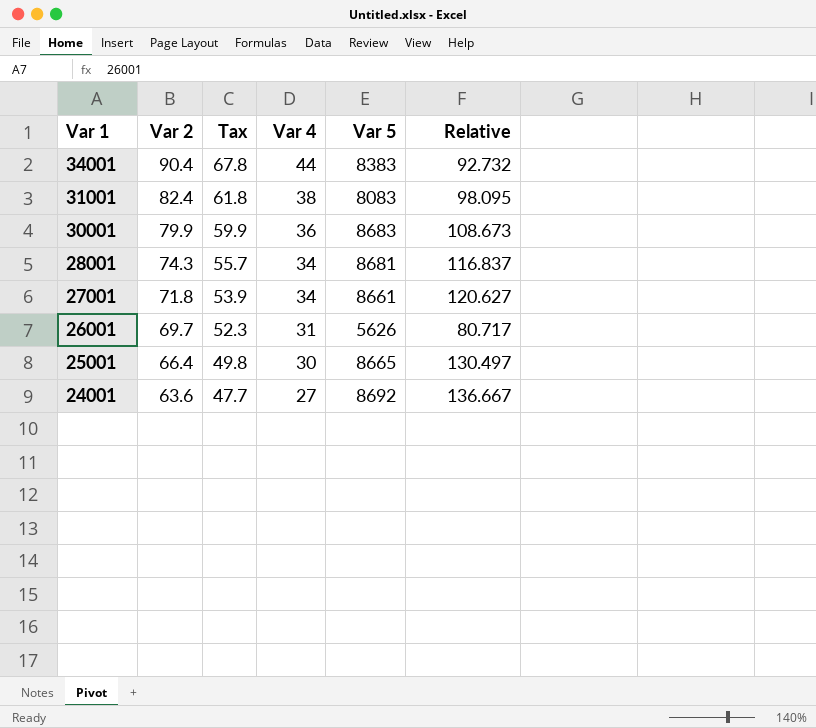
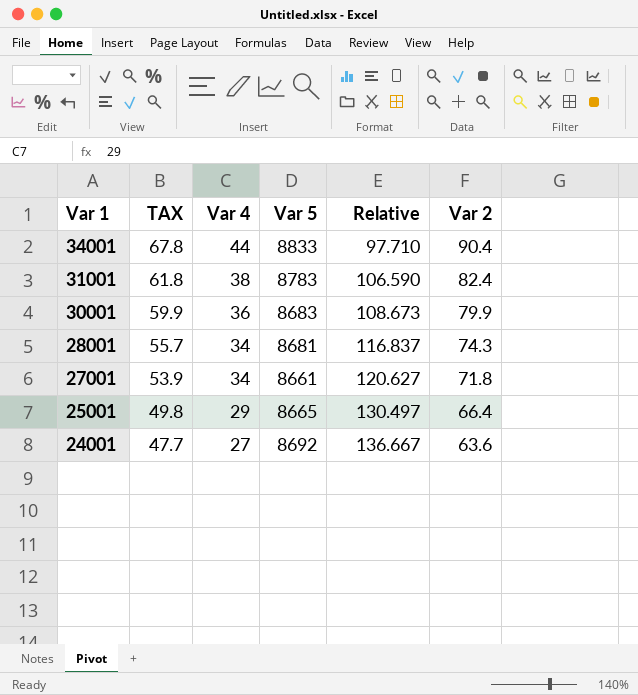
column name: Tax -> TAX
column Var 2 | position: 2 -> 6
row 26001: 69.7 | 52.3 | 31 | 5626 | 80.717 -> none
34001 | Var 5: 8383 -> 8833
34001 | Relative: 92.732 -> 97.710
31001 | Var 5: 8083 -> 8783
31001 | Relative: 98.095 -> 106.590
25001 | Var 4: 30 -> 29

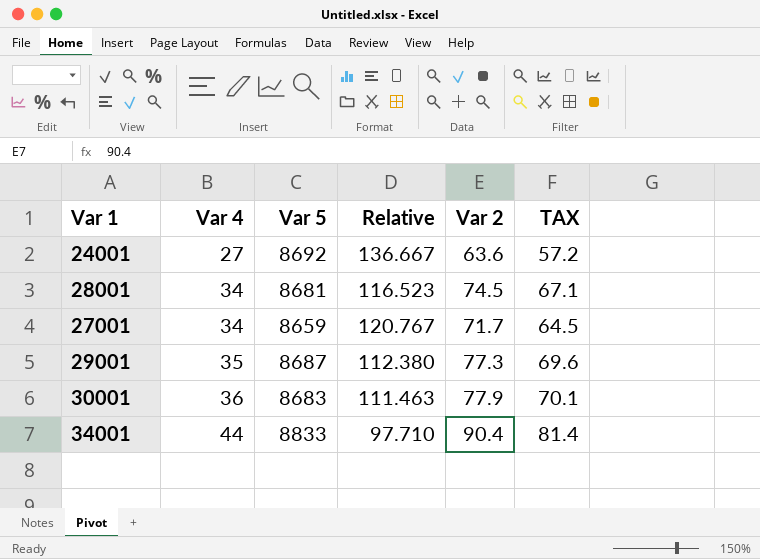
row order: Var 1 descending -> Var 4 ascending
column TAX | formula: [Var 2] * 0.75 -> [Var 2] * 0.9
column TAX | position: 2 -> 6
row 31001: 61.8 | 38 | 8783 | 106.590 | 82.4 -> none
row 25001: 49.8 | 29 | 8665 | 130.497 | 66.4 -> none
28001 | Relative: 116.837 -> 116.523
28001 | Var 2: 74.3 -> 74.5
27001 | Var 5: 8661 -> 8659
27001 | Relative: 120.627 -> 120.767
27001 | Var 2: 71.8 -> 71.7
row 29001: none -> 35 | 8687 | 112.380 | 77.3 | 69.6
30001 | Relative: 108.673 -> 111.463
30001 | Var 2: 79.9 -> 77.9

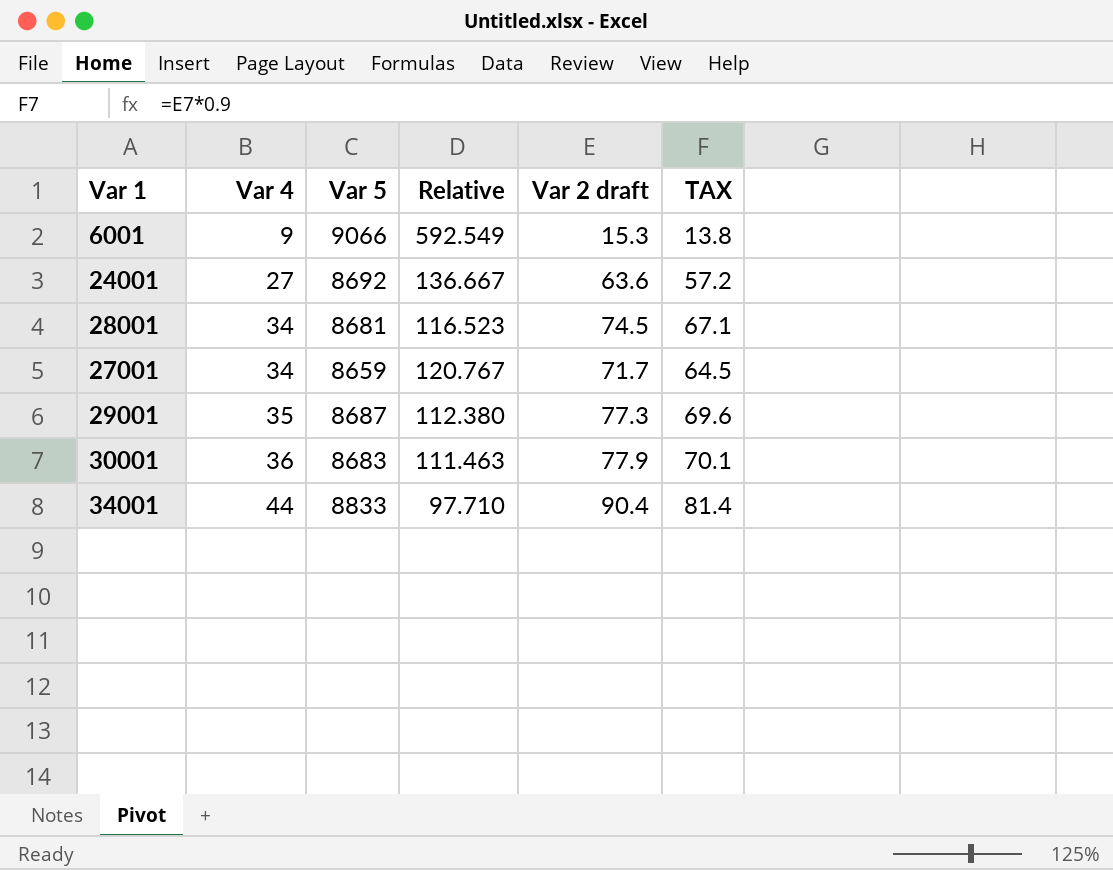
column name: Var 2 -> Var 2 draft
row 6001: none -> 9 | 9066 | 592.549 | 15.3 | 13.8

